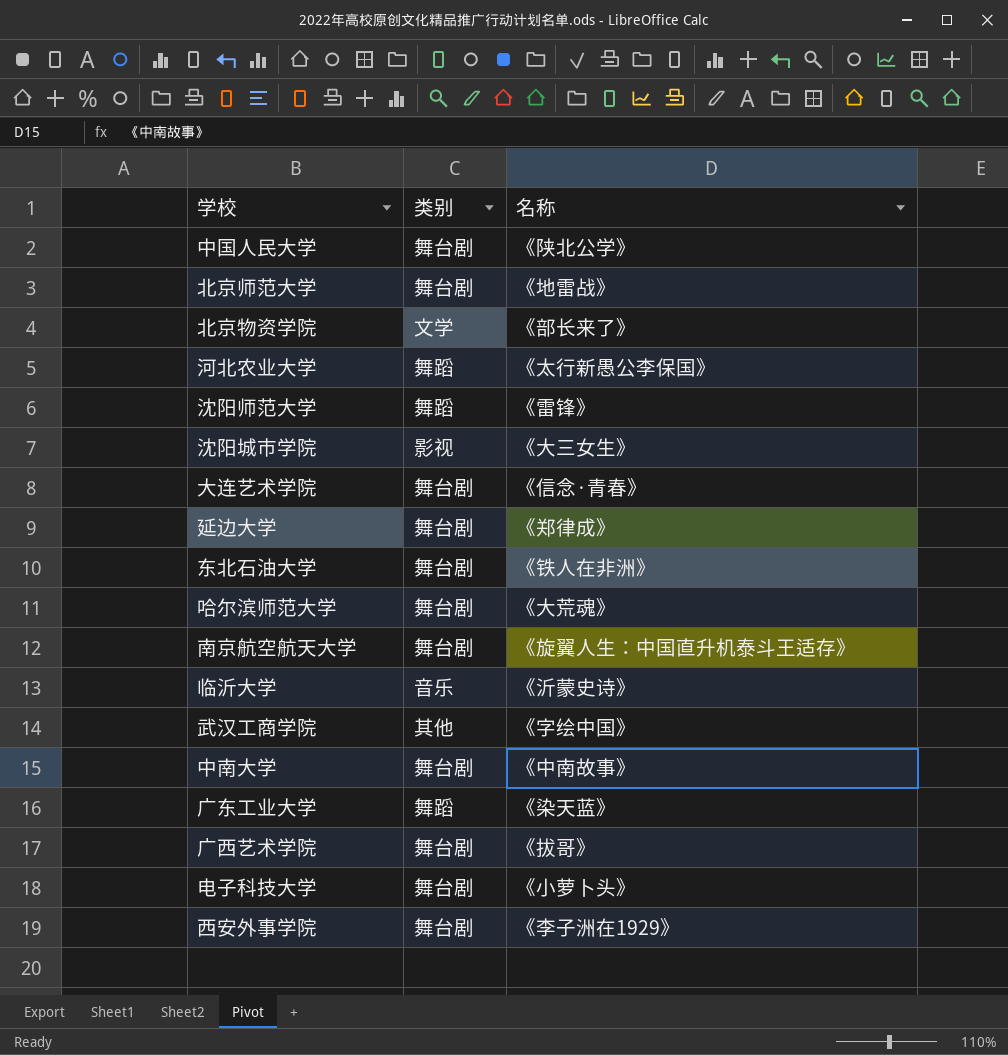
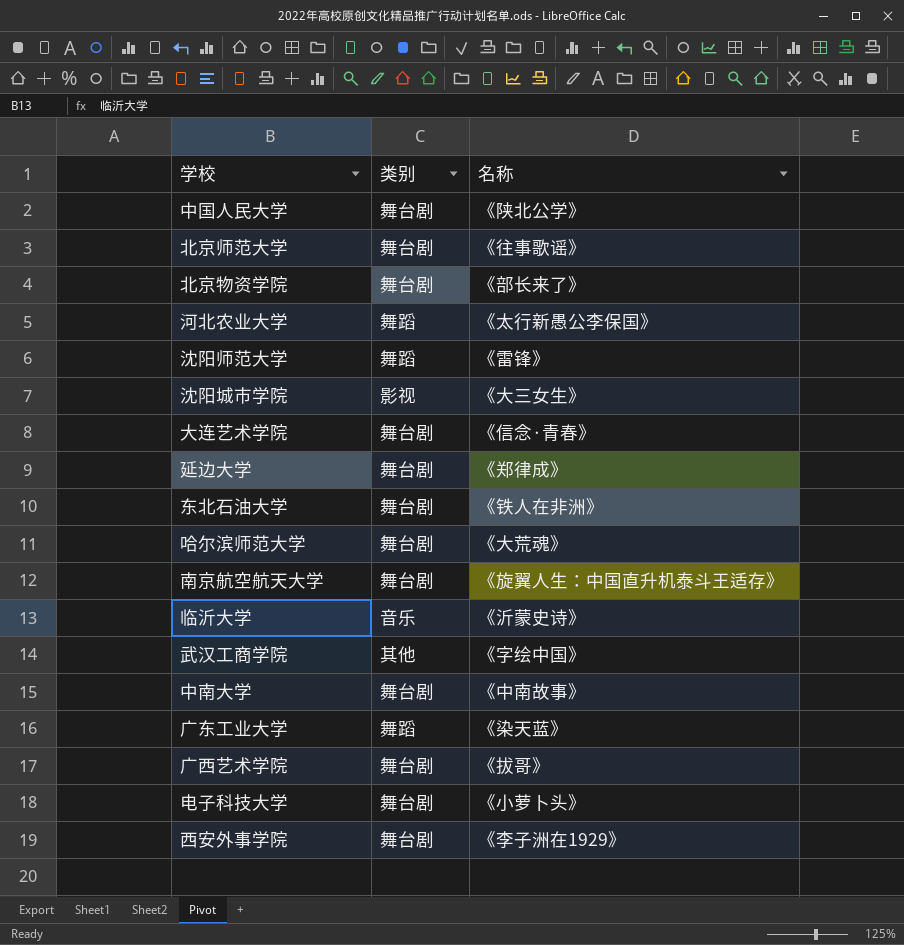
北京师范大学 | 名称: 《地雷战》 -> 《往事歌谣》
北京物资学院 | 类别: 文学 -> 舞台剧

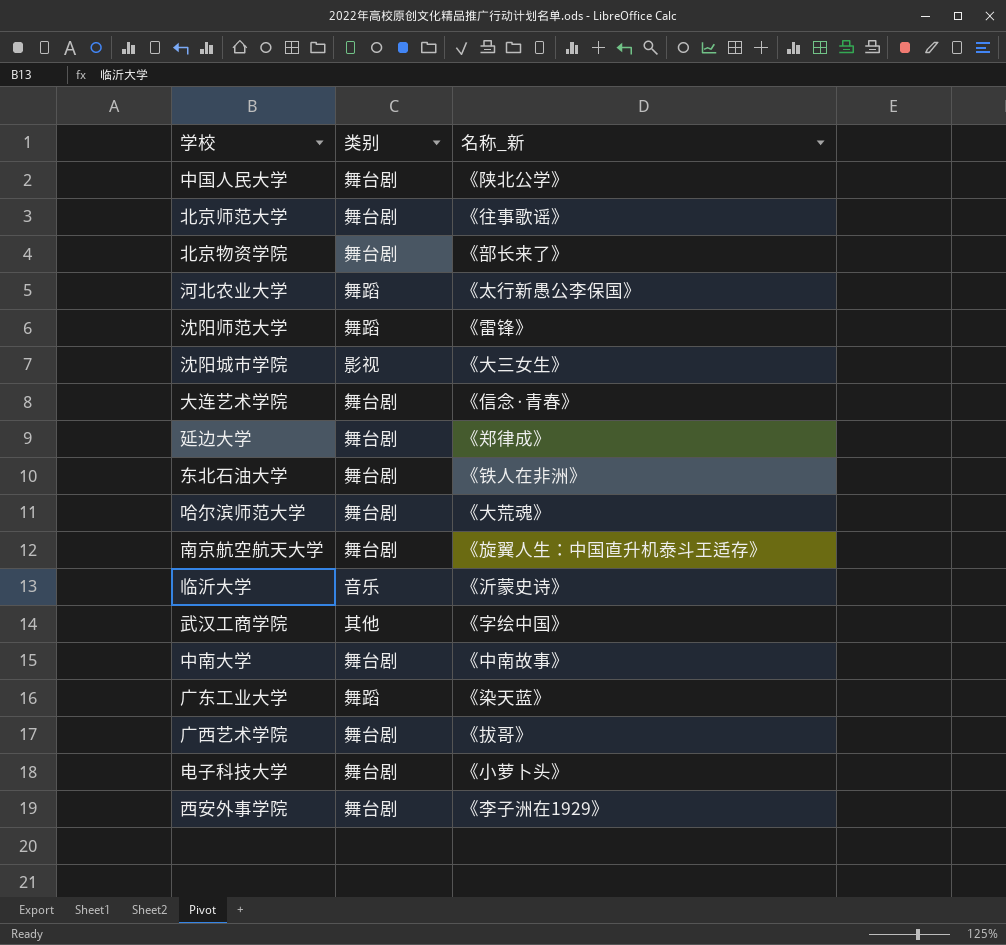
column name: 名称 -> 名称_新

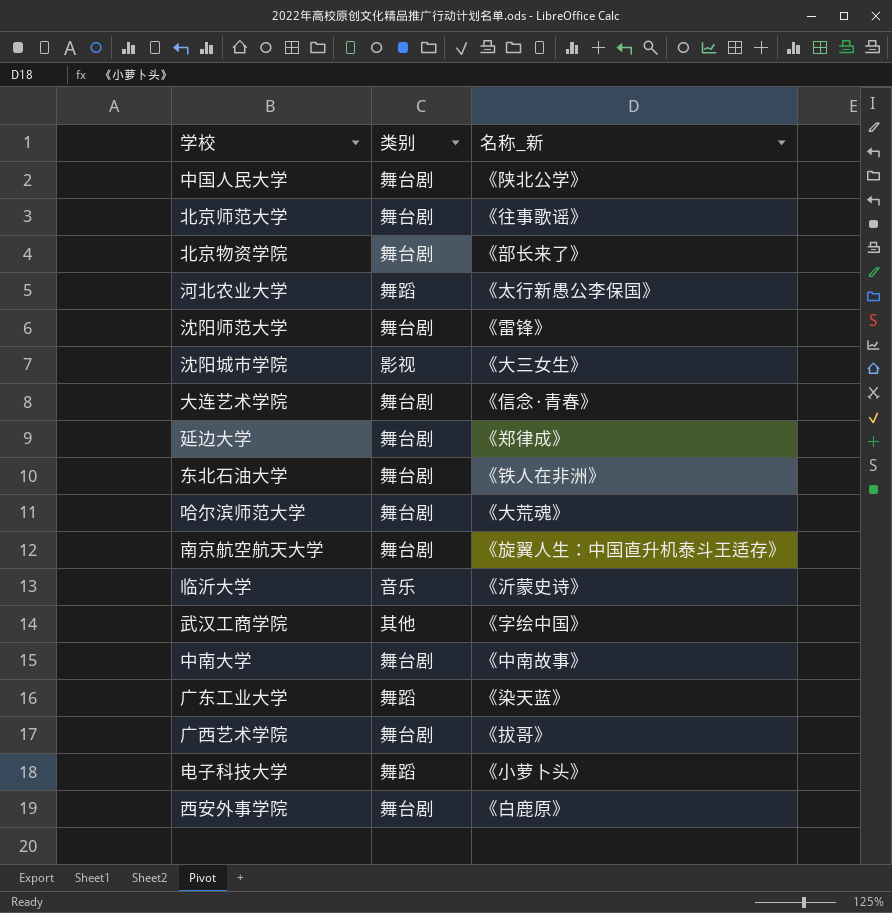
沈阳师范大学 | 类别: 舞蹈 -> 舞台剧
电子科技大学 | 类别: 舞台剧 -> 舞蹈
西安外事学院 | 名称_新: 《李子洲在1929》 -> 《白鹿原》

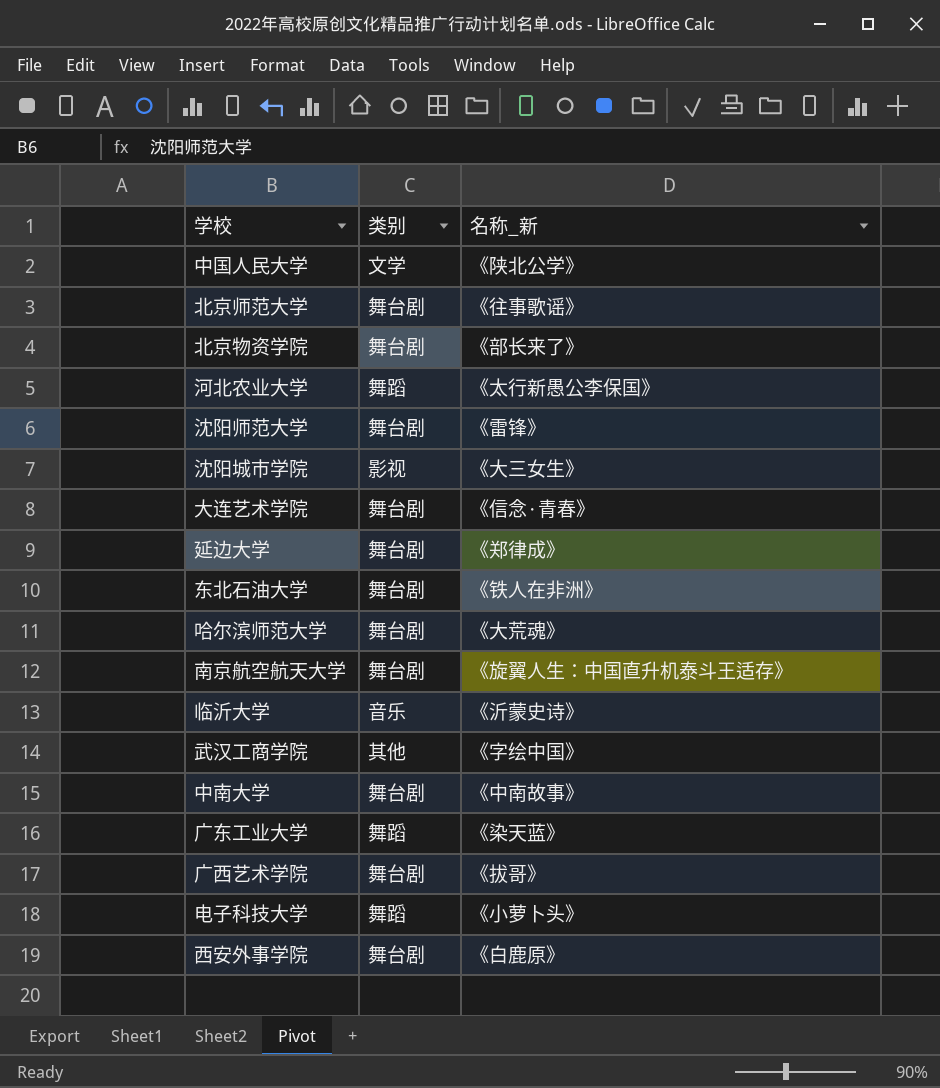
中国人民大学 | 类别: 舞台剧 -> 文学

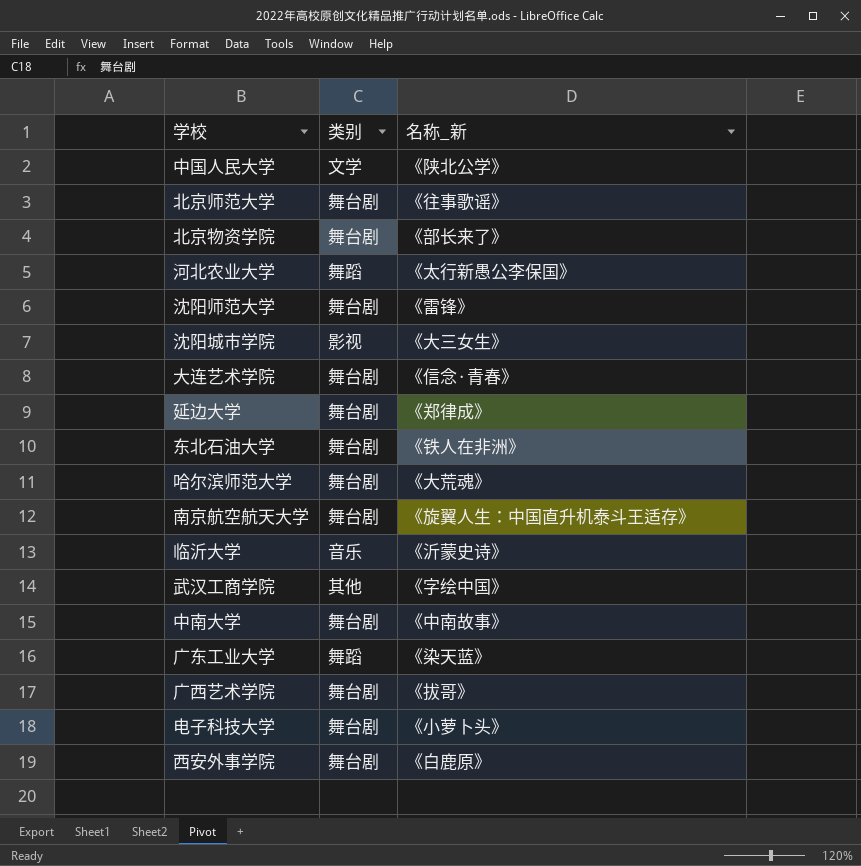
电子科技大学 | 类别: 舞蹈 -> 舞台剧

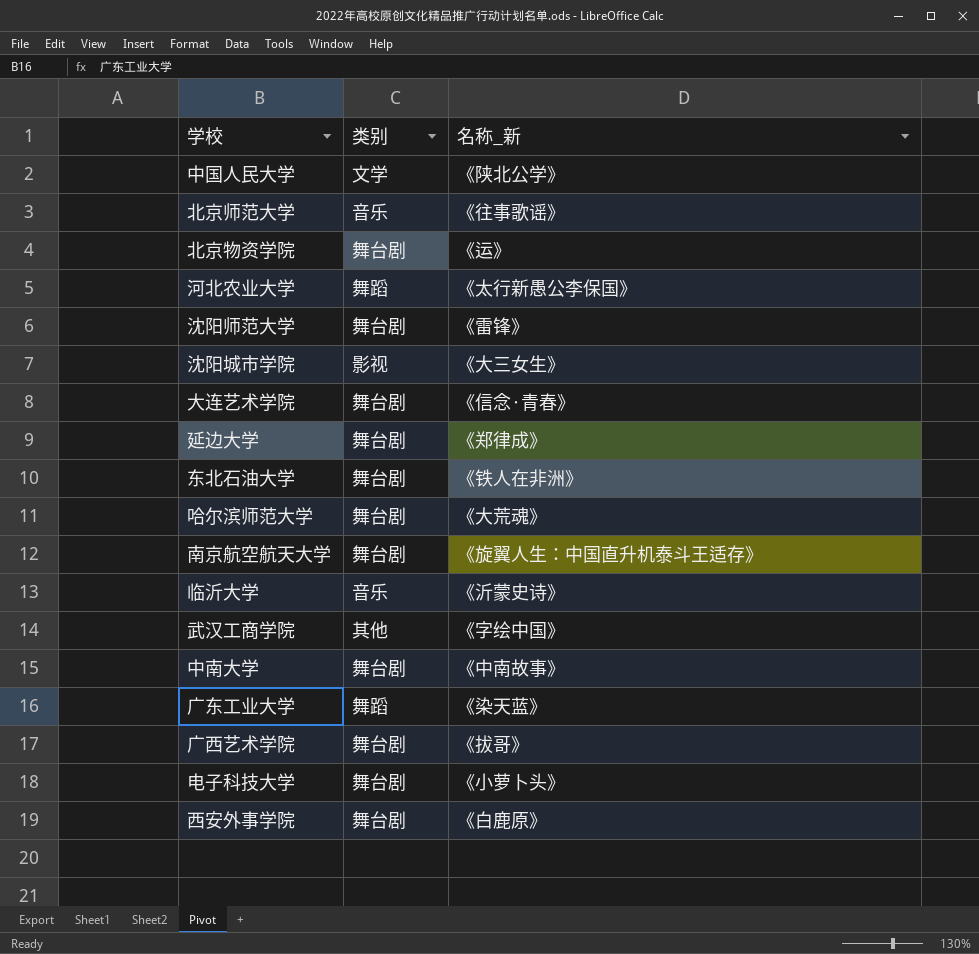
北京师范大学 | 类别: 舞台剧 -> 音乐
北京物资学院 | 名称_新: 《部长来了》 -> 《运》

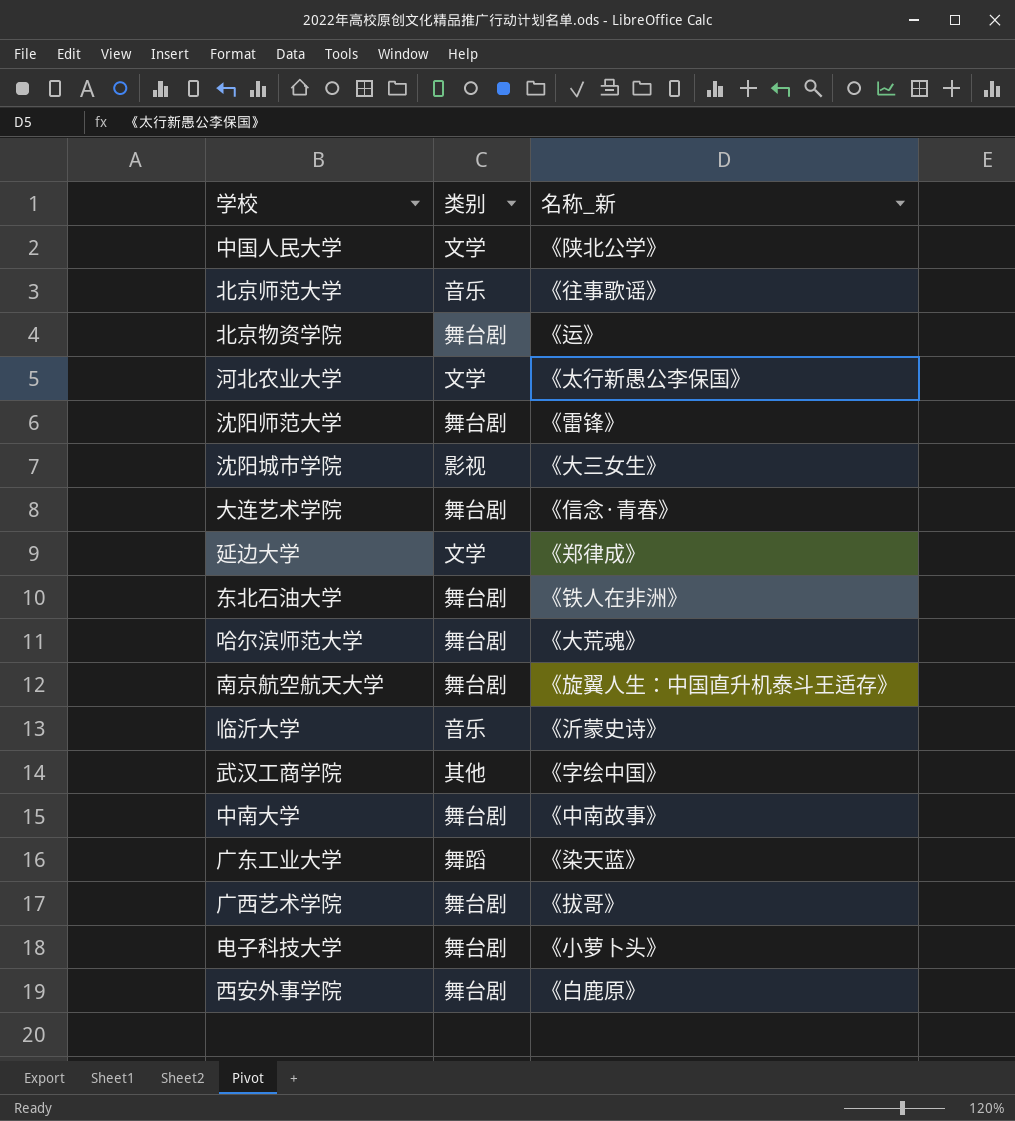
河北农业大学 | 类别: 舞蹈 -> 文学
延边大学 | 类别: 舞台剧 -> 文学

